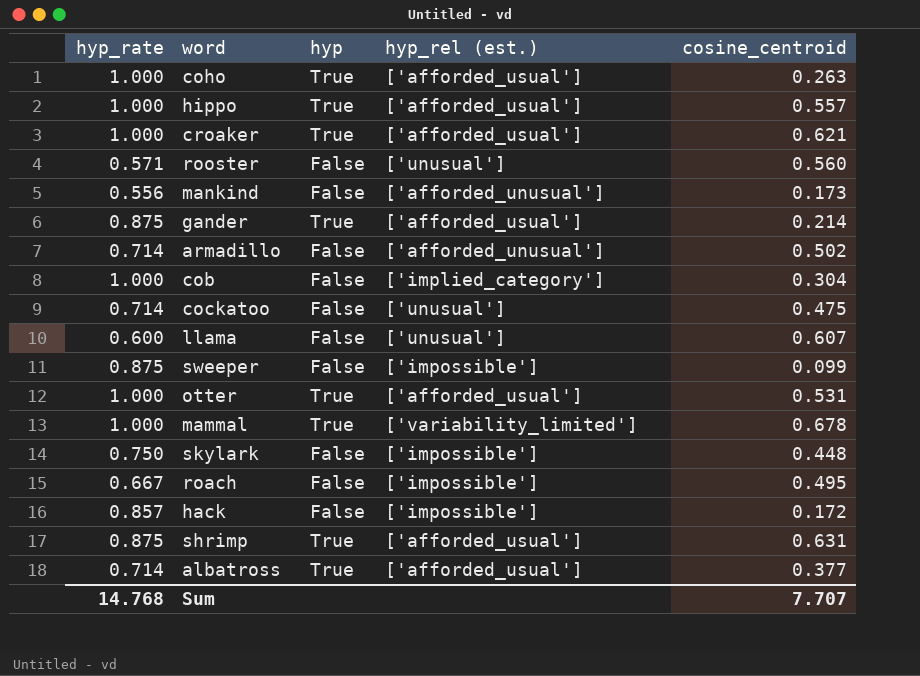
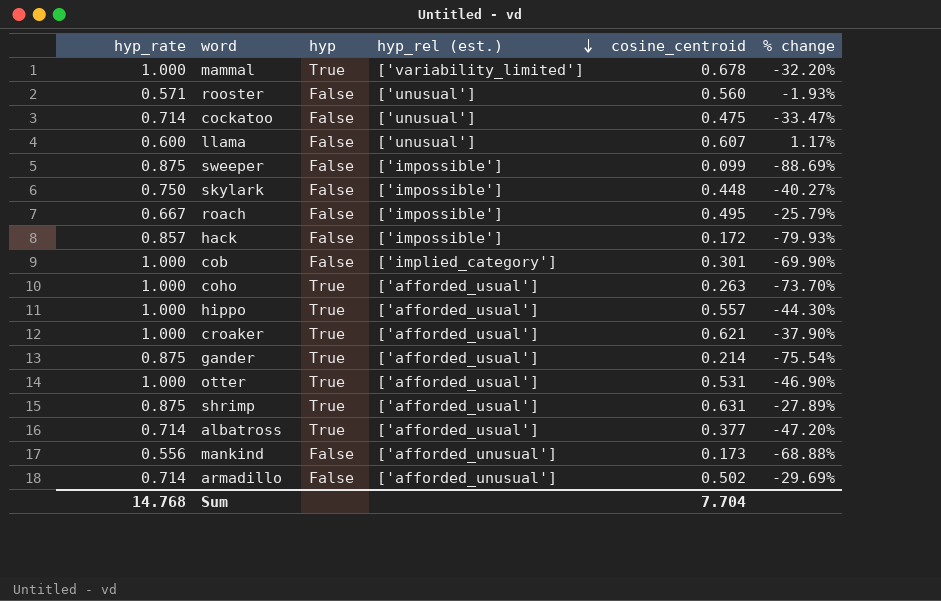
row order: none -> hyp_rel (est.) descending
column % change | formula: none -> ([cosine_centroid] - [hyp_rate]) / [hyp_rate]
cob | cosine_centroid: 0.304 -> 0.301
Sum | cosine_centroid: 7.707 -> 7.704

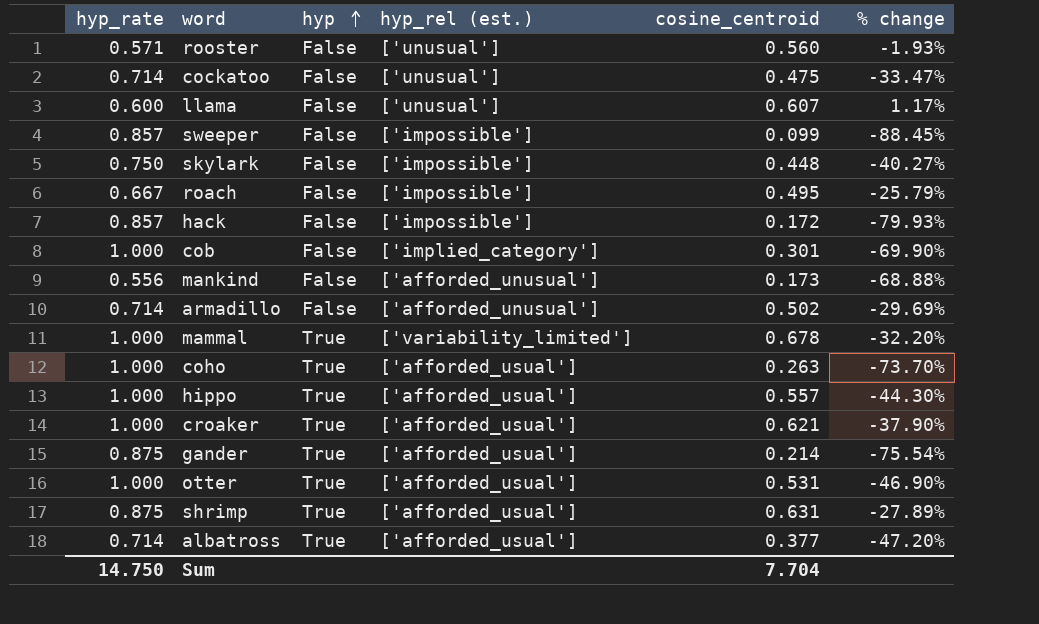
row order: hyp_rel (est.) descending -> hyp ascending
sweeper | hyp_rate: 0.875 -> 0.857
sweeper | % change: -88.69% -> -88.45%
Sum | hyp_rate: 14.768 -> 14.750

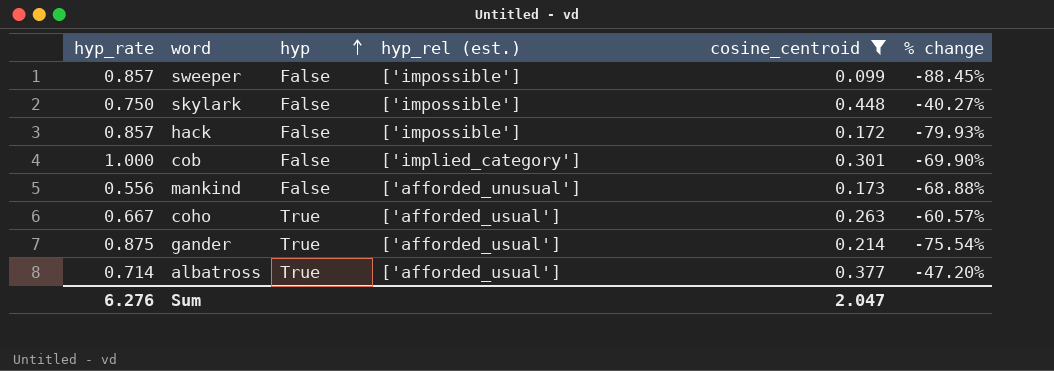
filter: none -> cosine_centroid <= 0.448
coho | hyp_rate: 1.000 -> 0.667
coho | % change: -73.70% -> -60.57%
Sum | hyp_rate: 14.750 -> 6.276
Sum | cosine_centroid: 7.704 -> 2.047

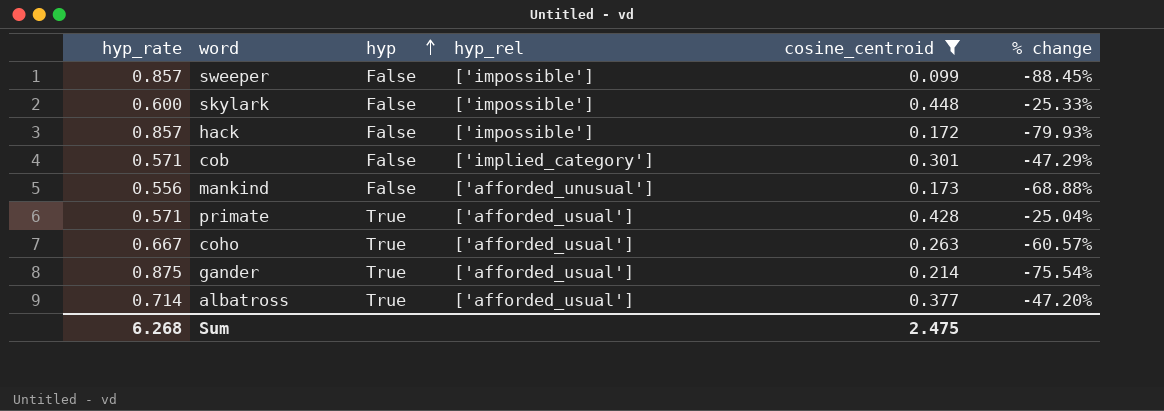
column name: hyp_rel (est.) -> hyp_rel
skylark | hyp_rate: 0.750 -> 0.600
skylark | % change: -40.27% -> -25.33%
cob | hyp_rate: 1.000 -> 0.571
cob | % change: -69.90% -> -47.29%
row primate: none -> 0.571 | True | ['afforded_usual'] | 0.428 | -25.04%
Sum | hyp_rate: 6.276 -> 6.268
Sum | cosine_centroid: 2.047 -> 2.475

